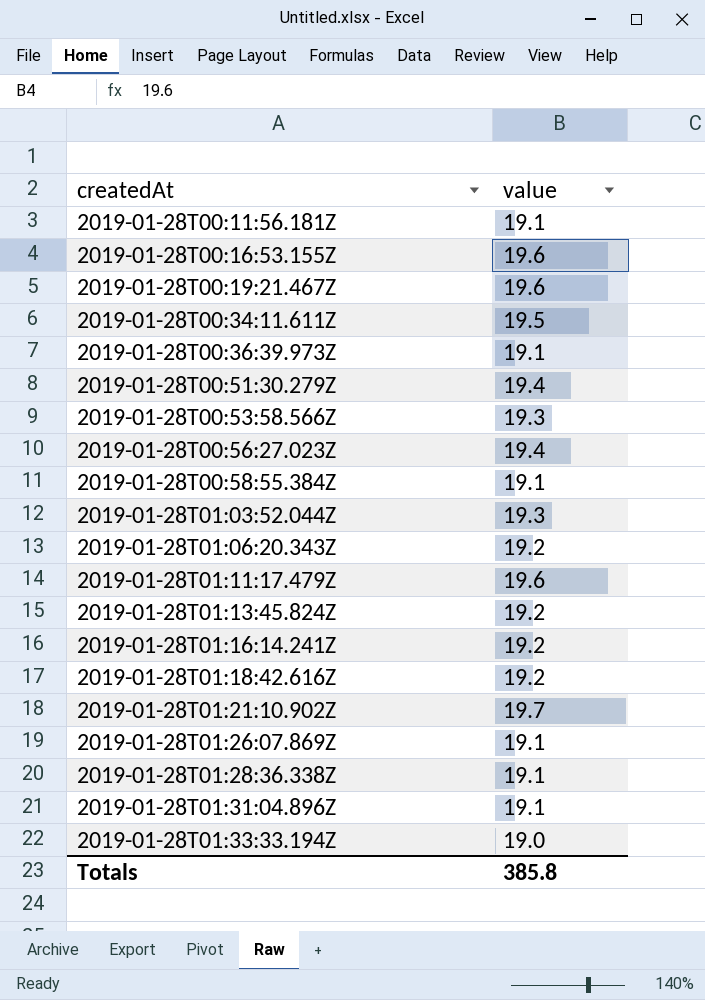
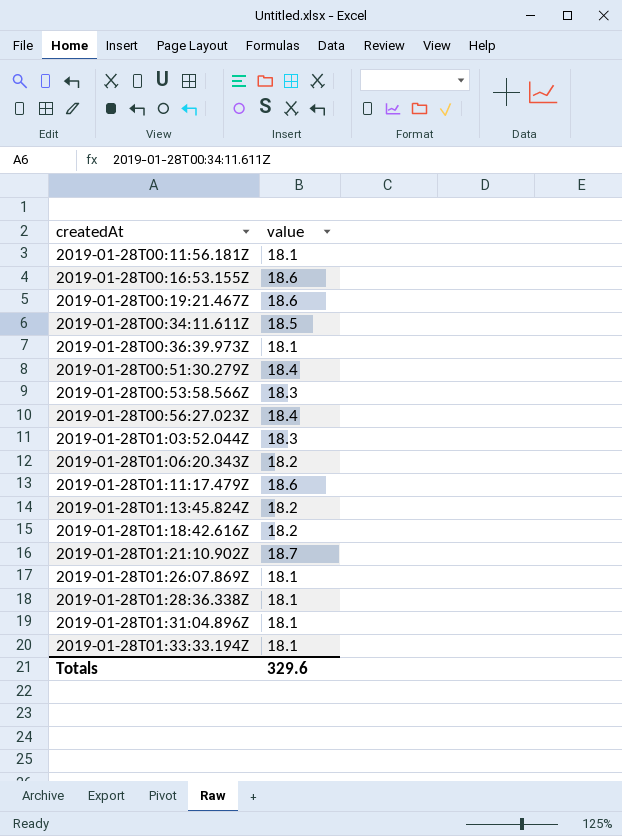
row 2019-01-28T00:58:55.384Z: 19.1 -> none
row 2019-01-28T01:16:14.241Z: 19.2 -> none
2019-01-28T00:11:56.181Z | value: 19.1 -> 18.1
2019-01-28T00:16:53.155Z | value: 19.6 -> 18.6
2019-01-28T00:19:21.467Z | value: 19.6 -> 18.6
2019-01-28T00:34:11.611Z | value: 19.5 -> 18.5
2019-01-28T00:36:39.973Z | value: 19.1 -> 18.1
2019-01-28T00:51:30.279Z | value: 19.4 -> 18.4
2019-01-28T00:53:58.566Z | value: 19.3 -> 18.3
2019-01-28T00:56:27.023Z | value: 19.4 -> 18.4
2019-01-28T01:03:52.044Z | value: 19.3 -> 18.3
2019-01-28T01:06:20.343Z | value: 19.2 -> 18.2
2019-01-28T01:11:17.479Z | value: 19.6 -> 18.6
2019-01-28T01:13:45.824Z | value: 19.2 -> 18.2
2019-01-28T01:18:42.616Z | value: 19.2 -> 18.2
2019-01-28T01:21:10.902Z | value: 19.7 -> 18.7
2019-01-28T01:26:07.869Z | value: 19.1 -> 18.1
2019-01-28T01:28:36.338Z | value: 19.1 -> 18.1
2019-01-28T01:31:04.896Z | value: 19.1 -> 18.1
2019-01-28T01:33:33.194Z | value: 19.0 -> 18.1
Totals | value: 385.8 -> 329.6

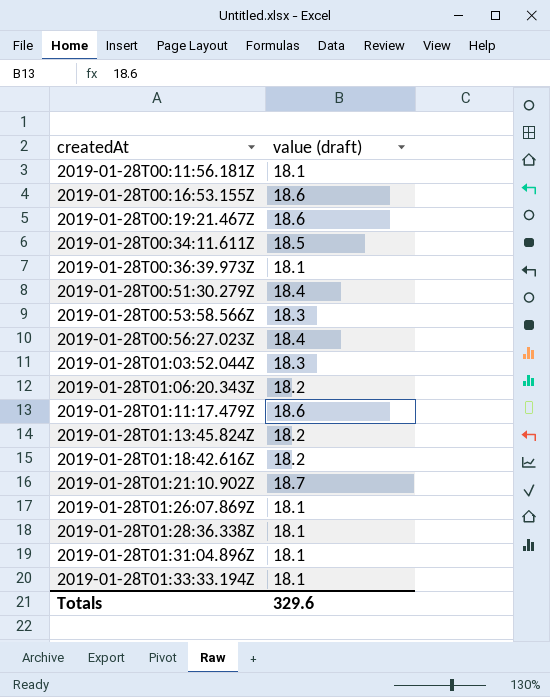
column name: value -> value (draft)

